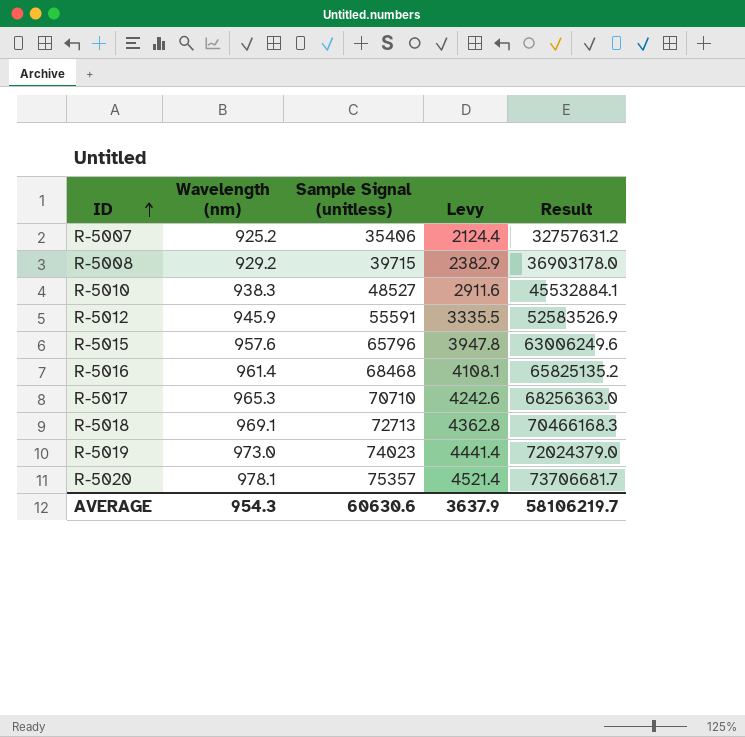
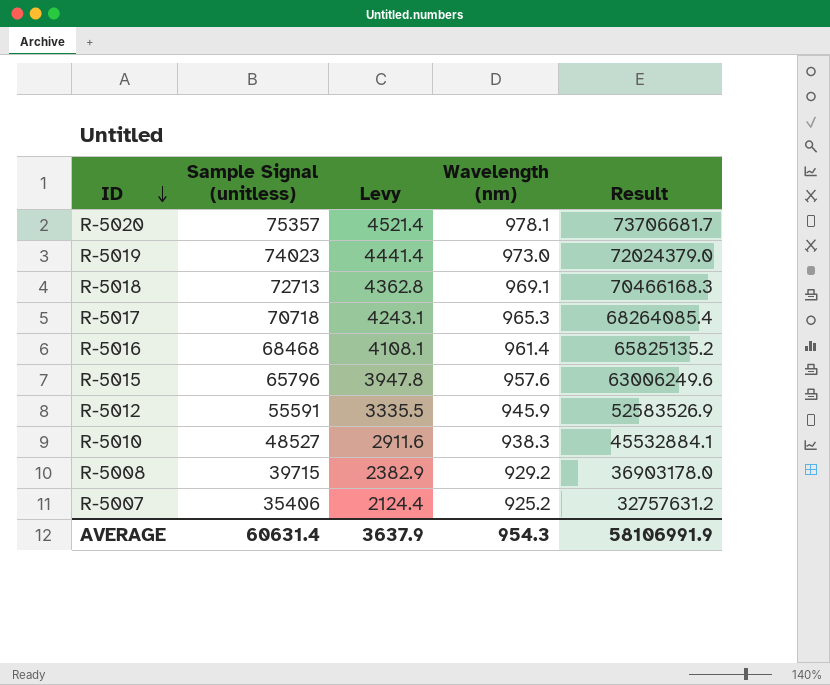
row order: ID ascending -> ID descending
column Wavelength (nm) | position: 2 -> 4
R-5017 | Sample Signal (unitless): 70710 -> 70718
R-5017 | Levy: 4242.6 -> 4243.1
R-5017 | Result: 68256363.0 -> 68264085.4
AVERAGE | Sample Signal (unitless): 60630.6 -> 60631.4
AVERAGE | Result: 58106219.7 -> 58106991.9

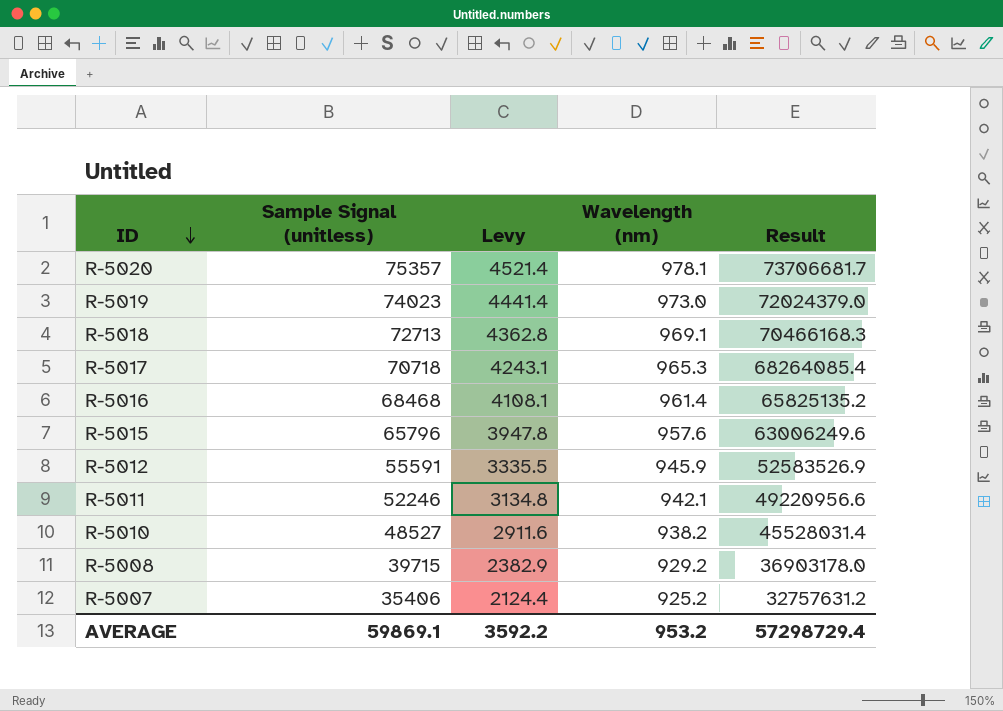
row R-5011: none -> 52246 | 3134.8 | 942.1 | 49220956.6
R-5010 | Wavelength (nm): 938.3 -> 938.2
R-5010 | Result: 45532884.1 -> 45528031.4
AVERAGE | Sample Signal (unitless): 60631.4 -> 59869.1
AVERAGE | Levy: 3637.9 -> 3592.2
AVERAGE | Wavelength (nm): 954.3 -> 953.2
AVERAGE | Result: 58106991.9 -> 57298729.4

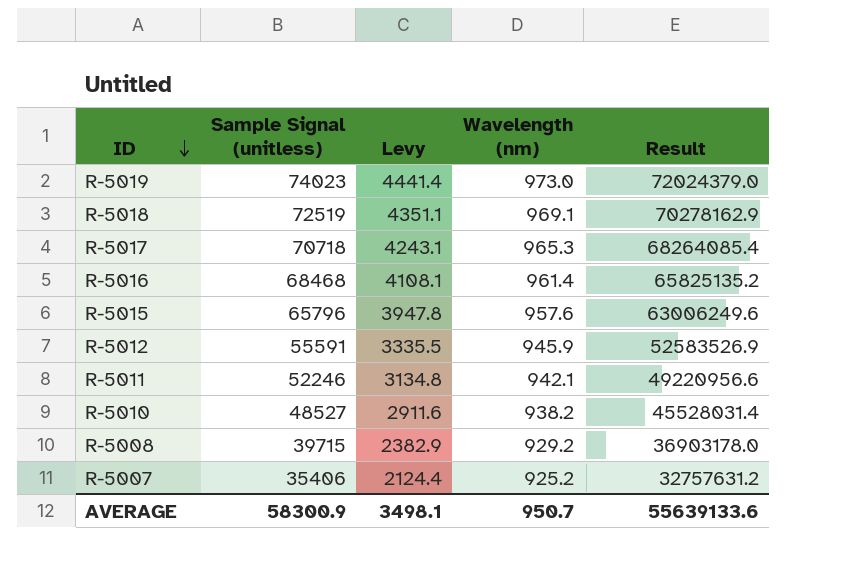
row R-5020: 75357 | 4521.4 | 978.1 | 73706681.7 -> none
R-5018 | Sample Signal (unitless): 72713 -> 72519
R-5018 | Levy: 4362.8 -> 4351.1
R-5018 | Result: 70466168.3 -> 70278162.9
AVERAGE | Sample Signal (unitless): 59869.1 -> 58300.9
AVERAGE | Levy: 3592.2 -> 3498.1
AVERAGE | Wavelength (nm): 953.2 -> 950.7
AVERAGE | Result: 57298729.4 -> 55639133.6

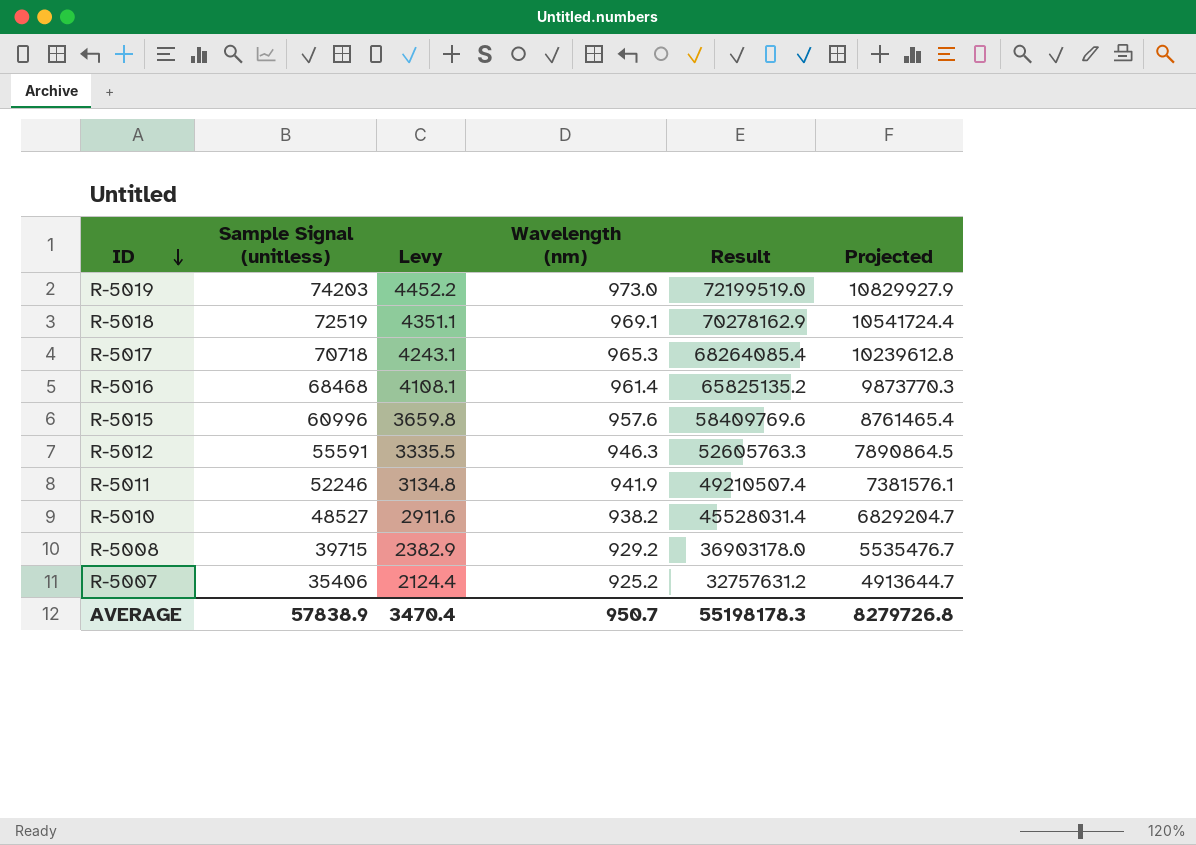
column Projected | formula: none -> [Result] * 0.15
R-5019 | Sample Signal (unitless): 74023 -> 74203
R-5019 | Levy: 4441.4 -> 4452.2
R-5019 | Result: 72024379.0 -> 72199519.0
R-5015 | Sample Signal (unitless): 65796 -> 60996
R-5015 | Levy: 3947.8 -> 3659.8
R-5015 | Result: 63006249.6 -> 58409769.6
R-5012 | Wavelength (nm): 945.9 -> 946.3
R-5012 | Result: 52583526.9 -> 52605763.3
R-5011 | Wavelength (nm): 942.1 -> 941.9
R-5011 | Result: 49220956.6 -> 49210507.4
AVERAGE | Sample Signal (unitless): 58300.9 -> 57838.9
AVERAGE | Levy: 3498.1 -> 3470.4
AVERAGE | Result: 55639133.6 -> 55198178.3

